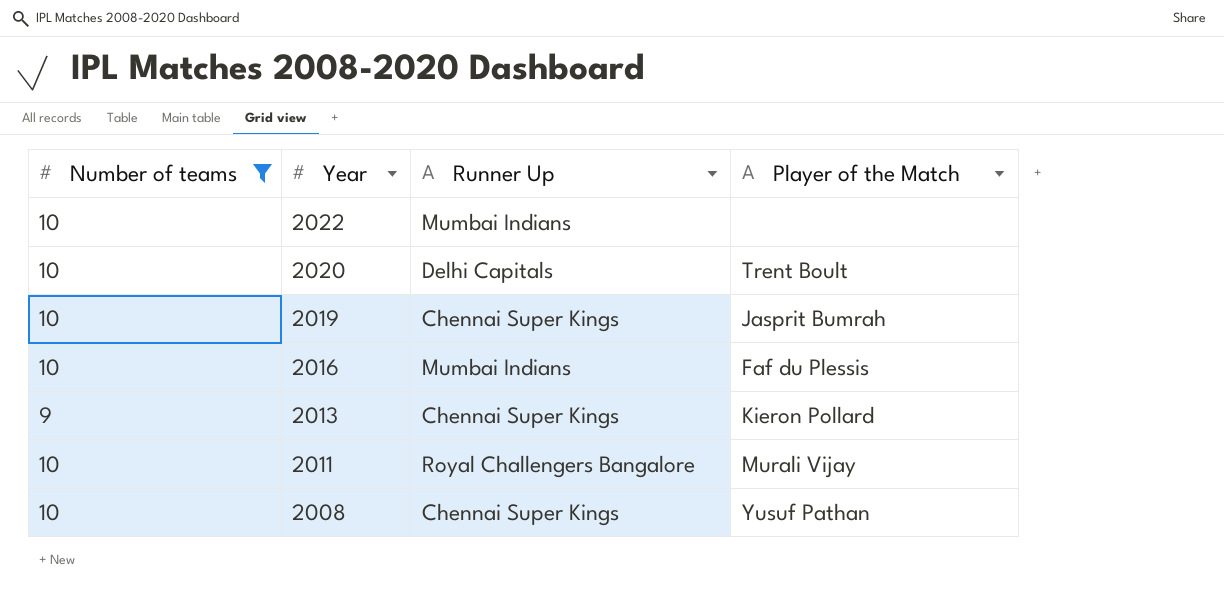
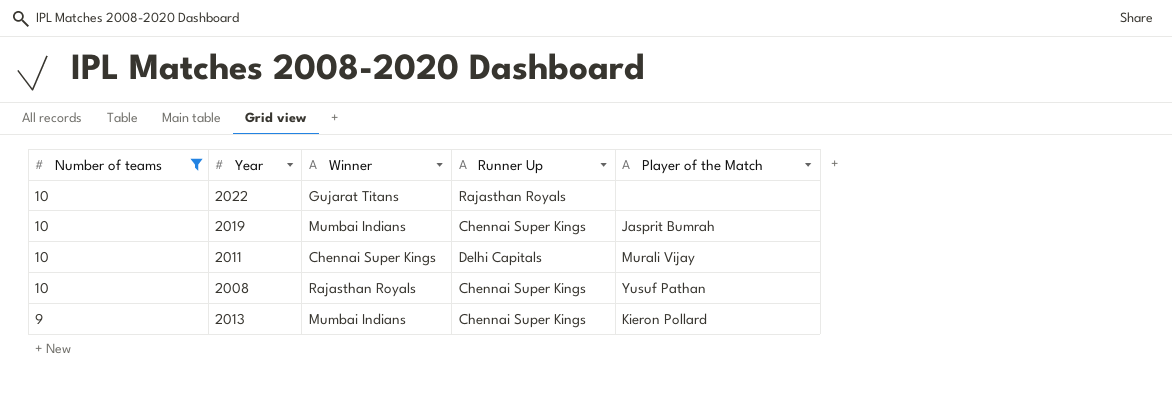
row order: Year descending -> Number of teams descending
column Winner | position: none -> 3
row 2020: 10 | Delhi Capitals | Trent Boult -> none
row 2016: 10 | Mumbai Indians | Faf du Plessis -> none
2022 | Runner Up: Mumbai Indians -> Rajasthan Royals
2011 | Runner Up: Royal Challengers Bangalore -> Delhi Capitals

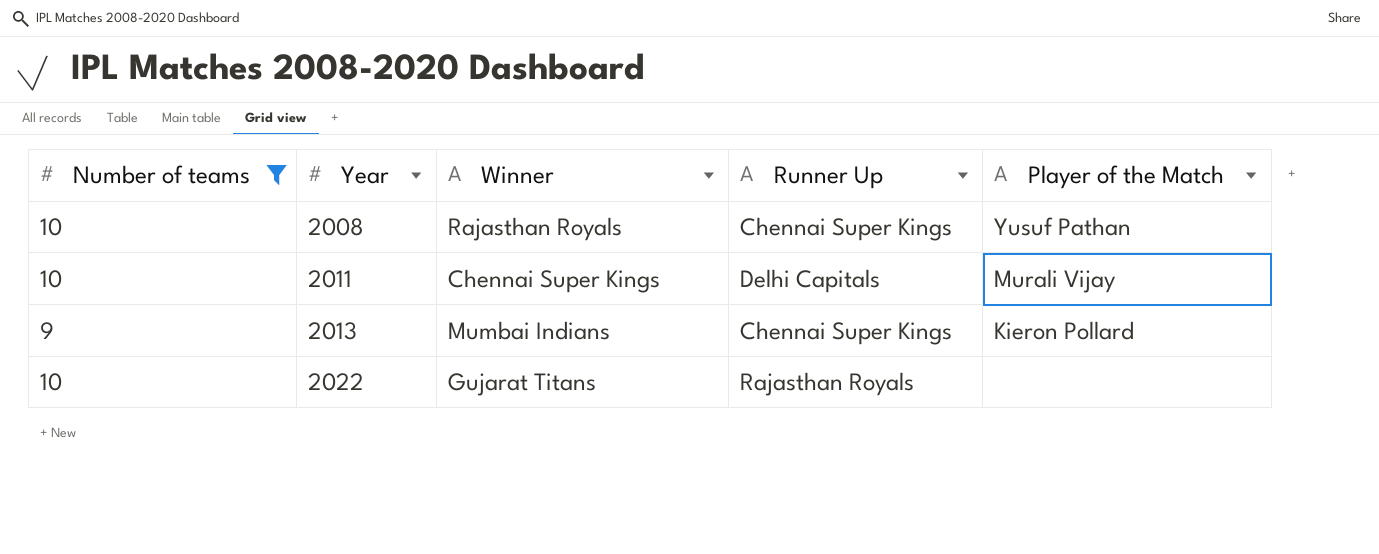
row order: Number of teams descending -> Year ascending
row 2019: 10 | Mumbai Indians | Chennai Super Kings | Jasprit Bumrah -> none

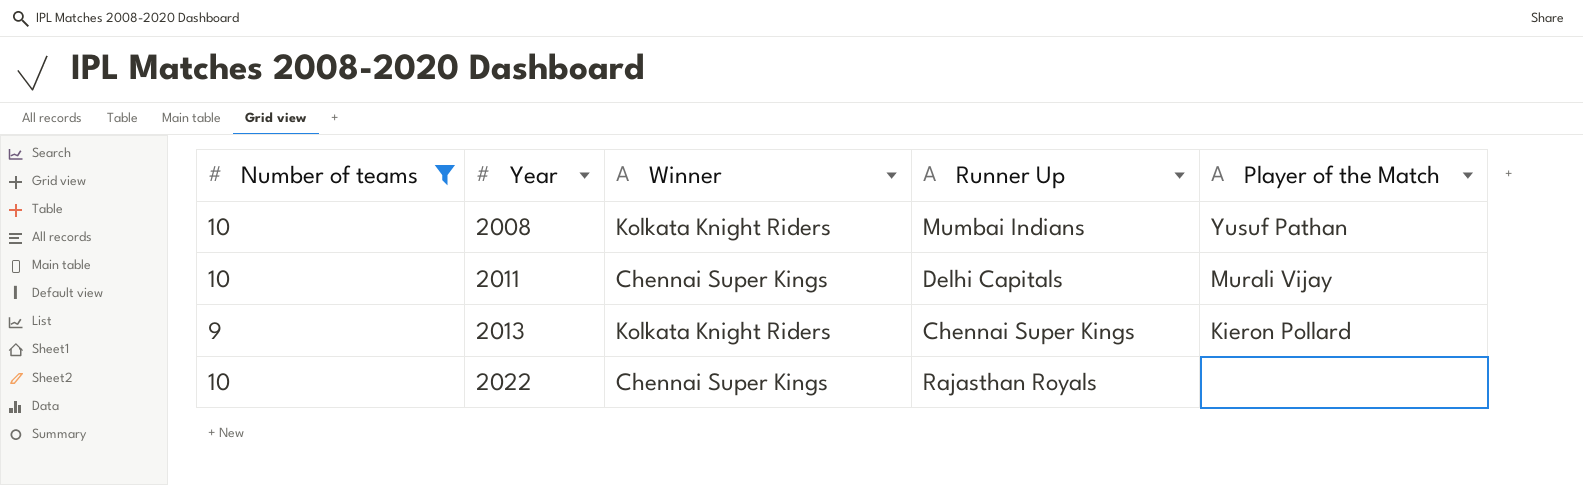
2008 | Winner: Rajasthan Royals -> Kolkata Knight Riders
2008 | Runner Up: Chennai Super Kings -> Mumbai Indians
2013 | Winner: Mumbai Indians -> Kolkata Knight Riders
2022 | Winner: Gujarat Titans -> Chennai Super Kings

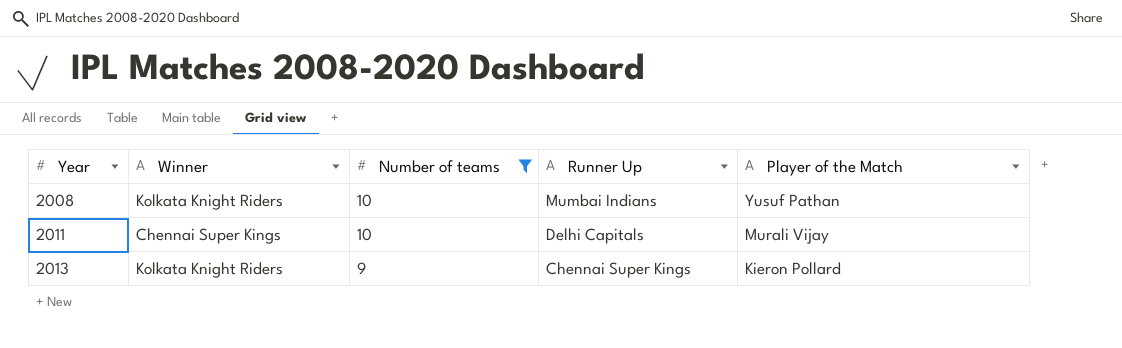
column Number of teams | position: 1 -> 3
row 2022: 10 | Chennai Super Kings | Rajasthan Royals | none -> none

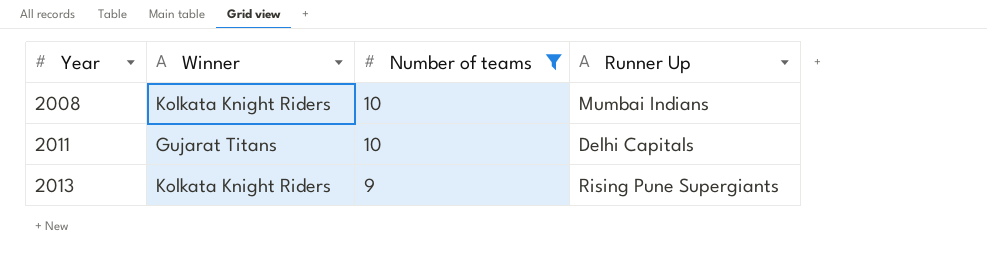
column Player of the Match | position: 5 -> none
2011 | Winner: Chennai Super Kings -> Gujarat Titans
2013 | Runner Up: Chennai Super Kings -> Rising Pune Supergiants

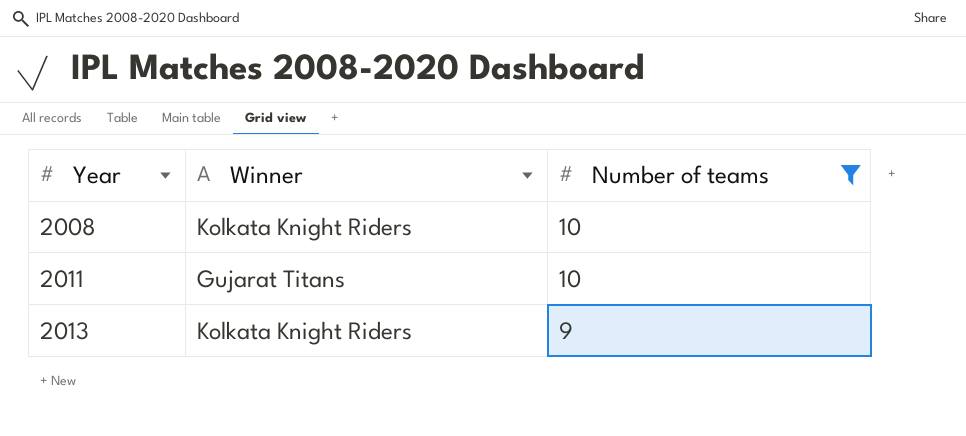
column Runner Up | position: 4 -> none

